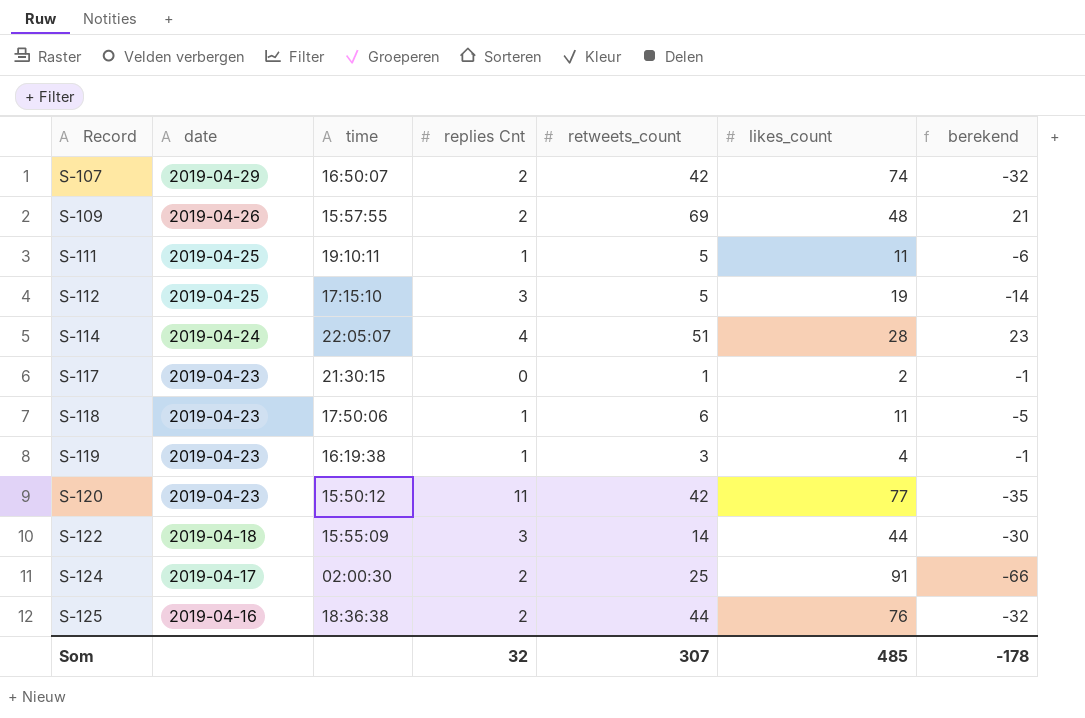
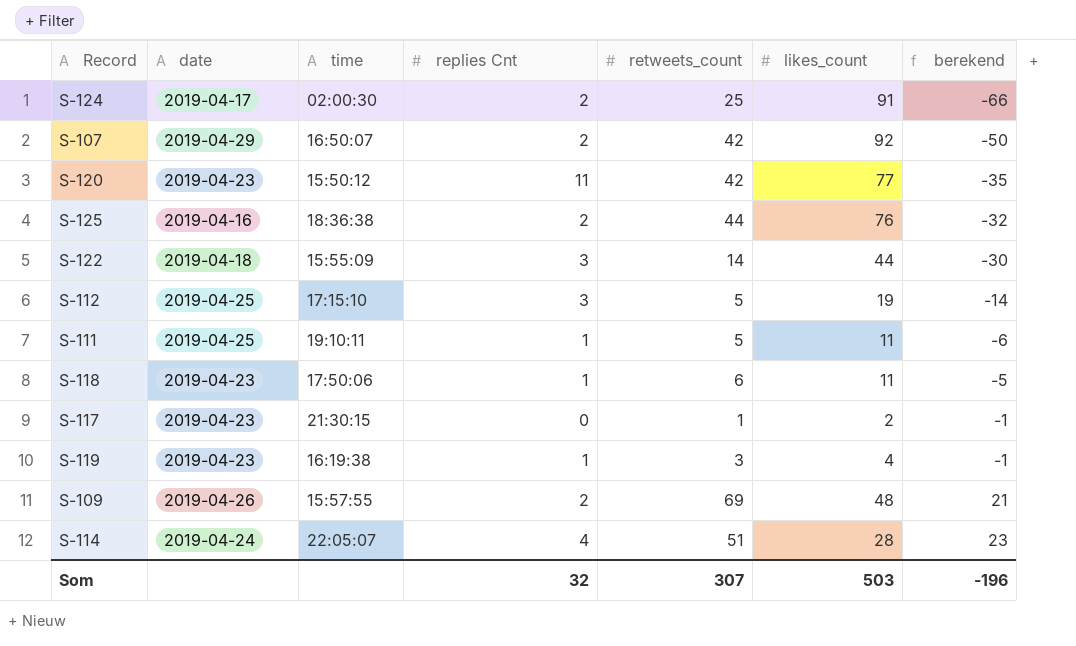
row order: Record ascending -> berekend ascending
S-107 | likes_count: 74 -> 92
S-107 | berekend: -32 -> -50
Som | likes_count: 485 -> 503
Som | berekend: -178 -> -196

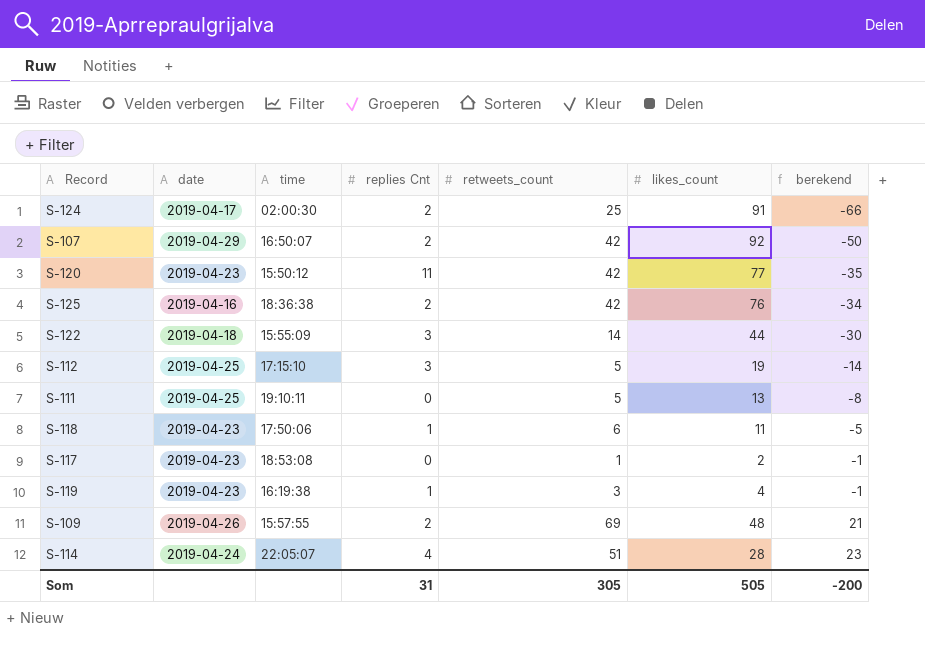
S-125 | retweets_count: 44 -> 42
S-125 | berekend: -32 -> -34
S-111 | replies Cnt: 1 -> 0
S-111 | likes_count: 11 -> 13
S-111 | berekend: -6 -> -8
S-117 | time: 21:30:15 -> 18:53:08
Som | replies Cnt: 32 -> 31
Som | retweets_count: 307 -> 305
Som | likes_count: 503 -> 505
Som | berekend: -196 -> -200

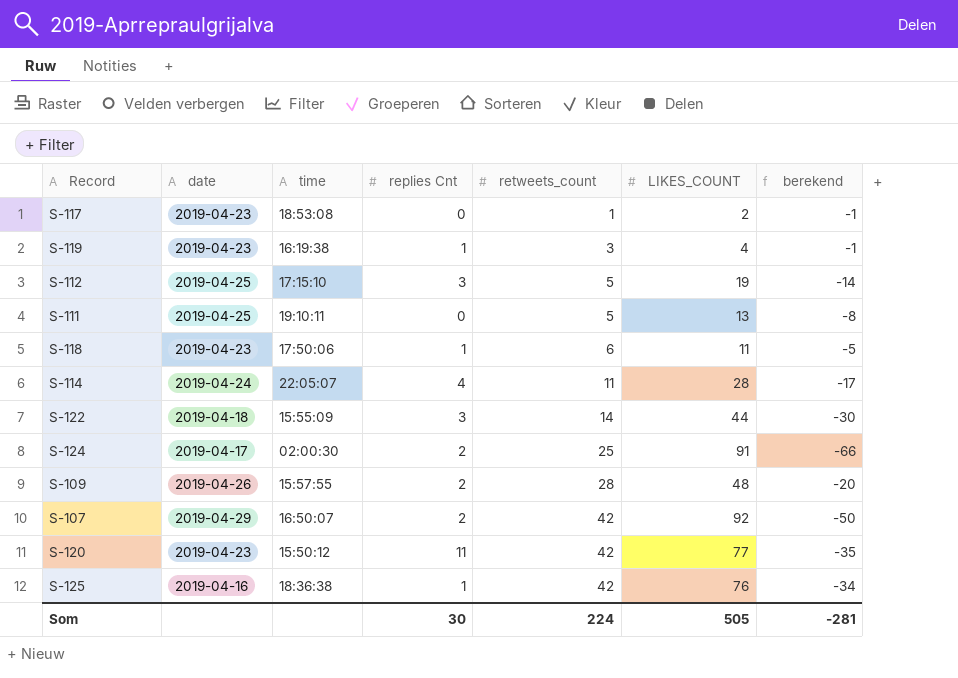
row order: berekend ascending -> retweets_count ascending
column name: likes_count -> LIKES_COUNT
S-114 | retweets_count: 51 -> 11
S-114 | berekend: 23 -> -17
S-109 | retweets_count: 69 -> 28
S-109 | berekend: 21 -> -20
S-125 | replies Cnt: 2 -> 1
Som | replies Cnt: 31 -> 30
Som | retweets_count: 305 -> 224
Som | berekend: -200 -> -281

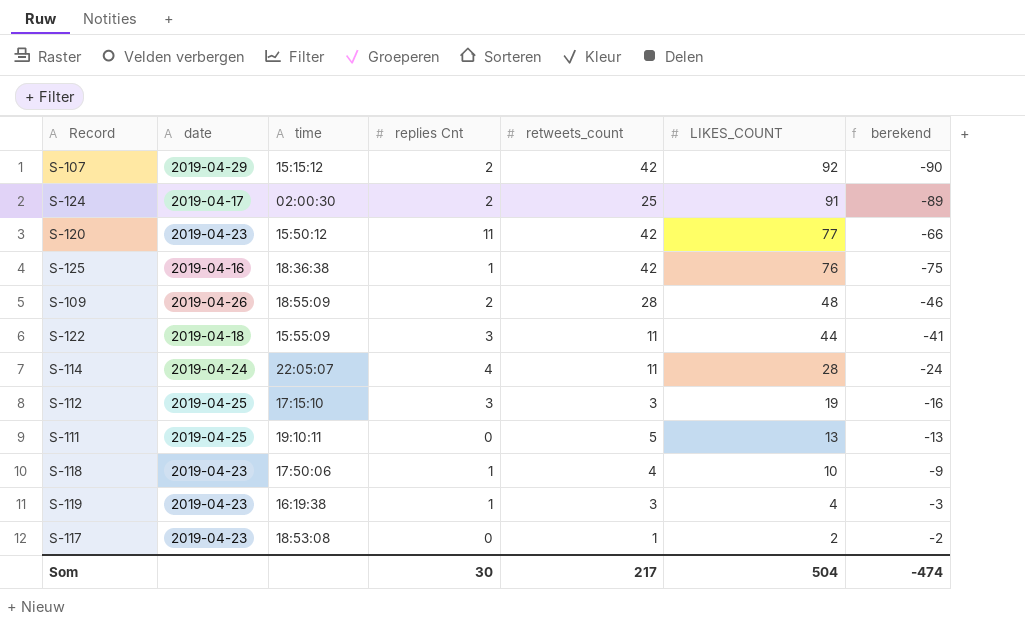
row order: retweets_count ascending -> LIKES_COUNT descending
column berekend | formula: [retweets_count] - [LIKES_COUNT] -> [replies Cnt] - [LIKES_COUNT]
S-107 | time: 16:50:07 -> 15:15:12
S-109 | time: 15:57:55 -> 18:55:09
S-122 | retweets_count: 14 -> 11
S-112 | retweets_count: 5 -> 3
S-118 | retweets_count: 6 -> 4
S-118 | LIKES_COUNT: 11 -> 10
Som | retweets_count: 224 -> 217
Som | LIKES_COUNT: 505 -> 504
Som | berekend: -281 -> -474

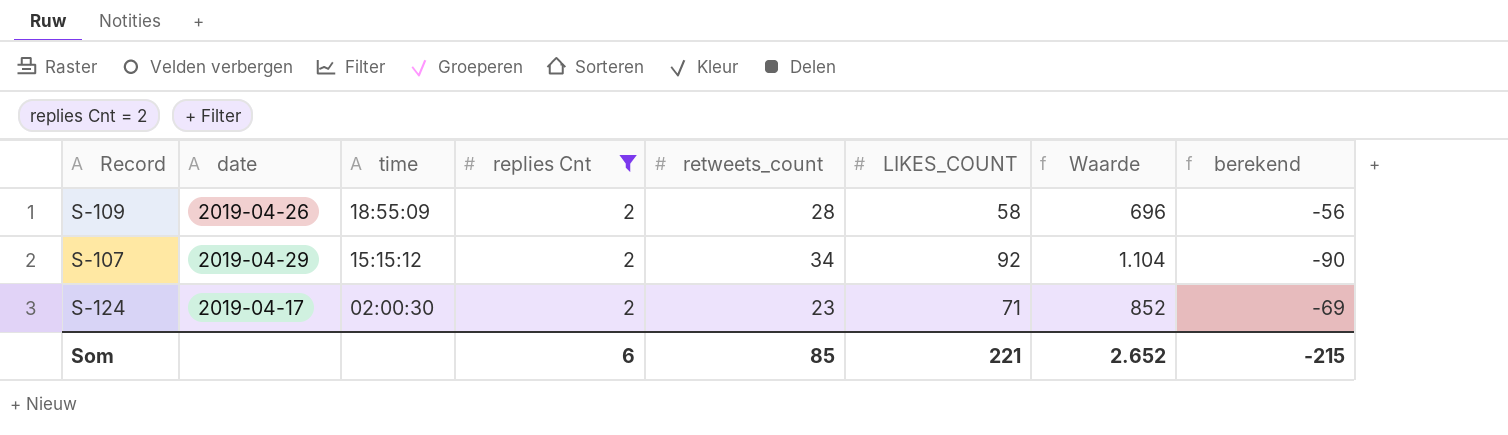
filter: none -> replies Cnt = 2
row order: LIKES_COUNT descending -> time descending
column Waarde | formula: none -> [LIKES_COUNT] * 12
S-109 | LIKES_COUNT: 48 -> 58
S-109 | berekend: -46 -> -56
S-107 | retweets_count: 42 -> 34
S-124 | retweets_count: 25 -> 23
S-124 | LIKES_COUNT: 91 -> 71
S-124 | berekend: -89 -> -69
Som | replies Cnt: 30 -> 6
Som | retweets_count: 217 -> 85
Som | LIKES_COUNT: 504 -> 221
Som | berekend: -474 -> -215

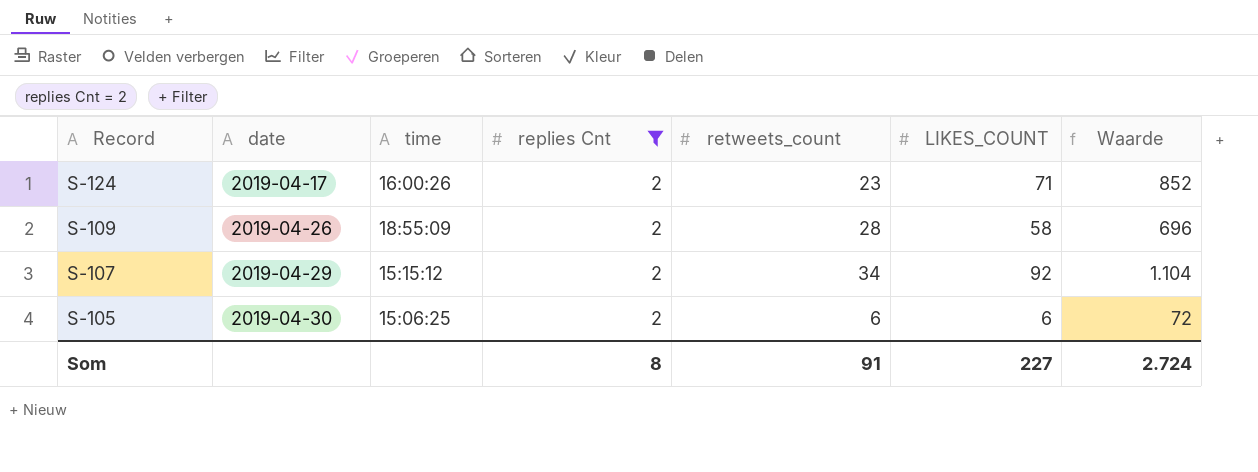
row order: time descending -> Record descending
column berekend | formula: [replies Cnt] - [LIKES_COUNT] -> none
S-124 | time: 02:00:30 -> 16:00:26
row S-105: none -> 2019-04-30 | 15:06:25 | 2 | 6 | 6 | 72
Som | replies Cnt: 6 -> 8
Som | retweets_count: 85 -> 91
Som | LIKES_COUNT: 221 -> 227
Som | Waarde: 2.652 -> 2.724

